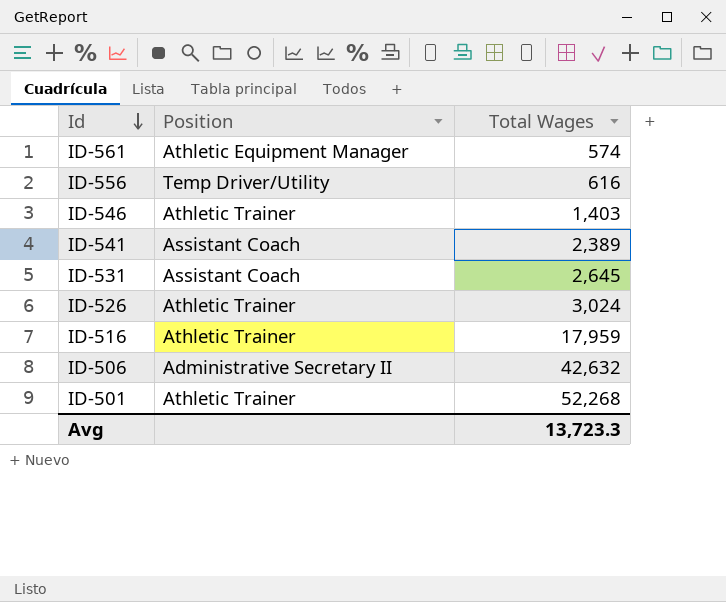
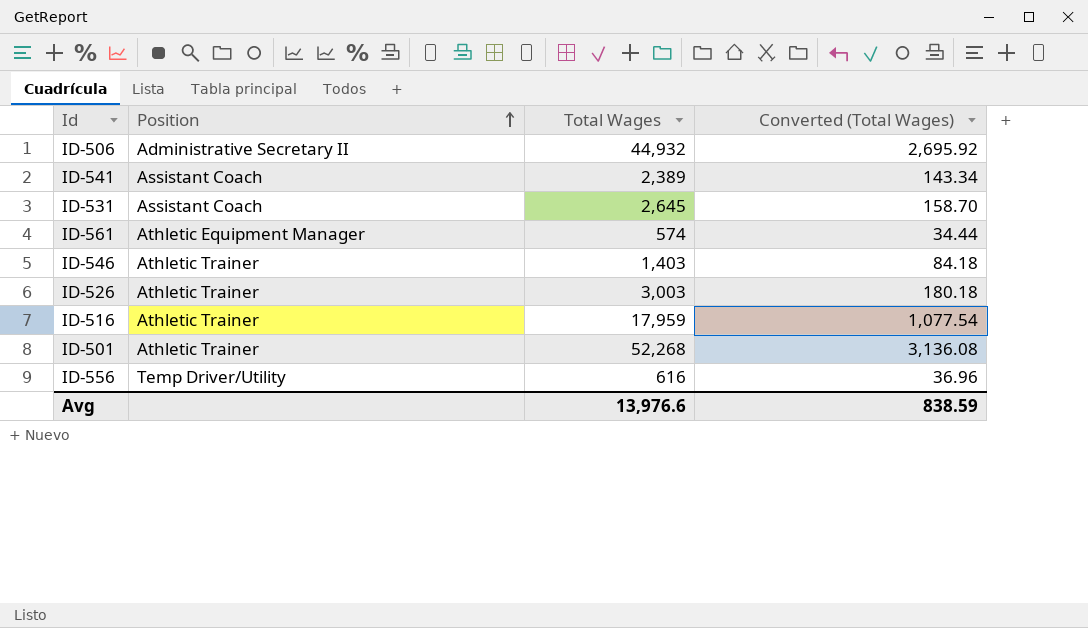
row order: Id descending -> Position ascending
column Converted (Total Wages) | formula: none -> [Total Wages] * 0.06
ID-506 | Total Wages: 42,632 -> 44,932
ID-526 | Total Wages: 3,024 -> 3,003
Avg | Total Wages: 13,723.3 -> 13,976.6

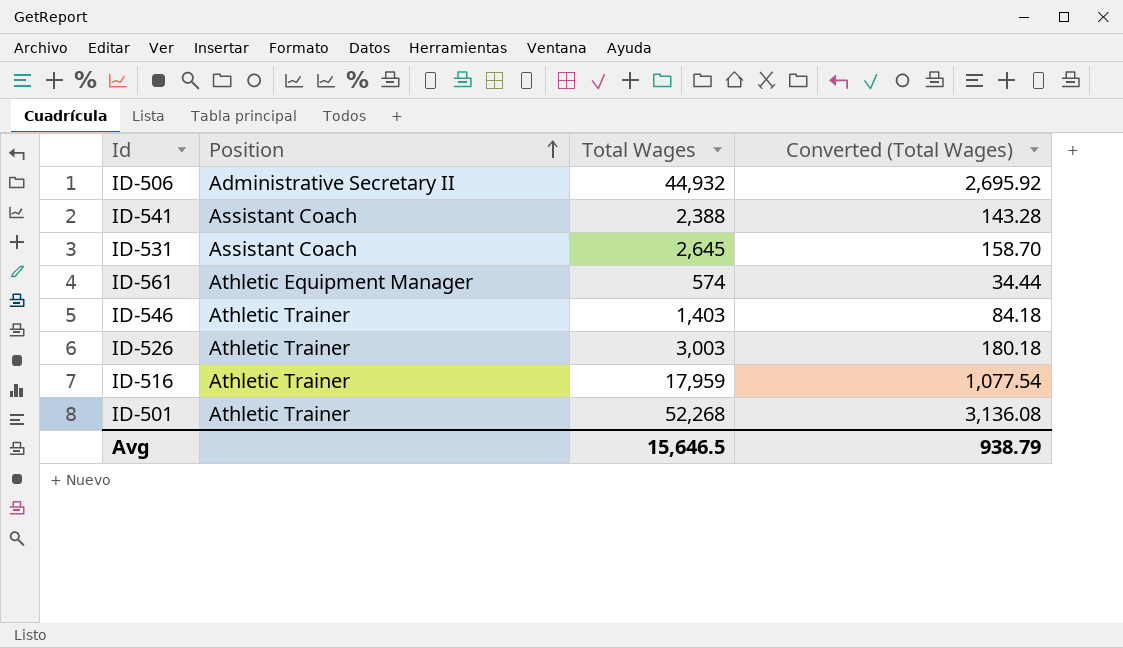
row ID-556: Temp Driver/Utility | 616 | 36.96 -> none
ID-541 | Total Wages: 2,389 -> 2,388
ID-541 | Converted (Total Wages): 143.34 -> 143.28
Avg | Total Wages: 13,976.6 -> 15,646.5
Avg | Converted (Total Wages): 838.59 -> 938.79

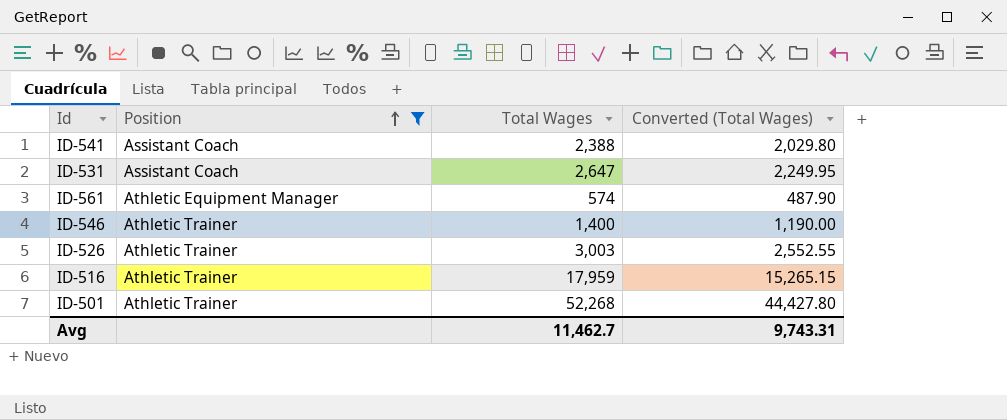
filter: none -> Position != Administrative Secretary II
column Converted (Total Wages) | formula: [Total Wages] * 0.06 -> [Total Wages] * 0.85
ID-531 | Total Wages: 2,645 -> 2,647
ID-546 | Total Wages: 1,403 -> 1,400
Avg | Total Wages: 15,646.5 -> 11,462.7
Avg | Converted (Total Wages): 938.79 -> 9,743.31

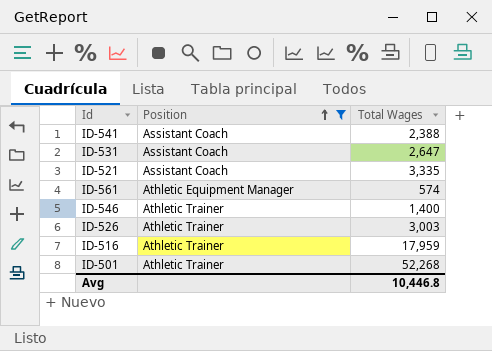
column Converted (Total Wages) | formula: [Total Wages] * 0.85 -> none
row ID-521: none -> Assistant Coach | 3,335
Avg | Total Wages: 11,462.7 -> 10,446.8

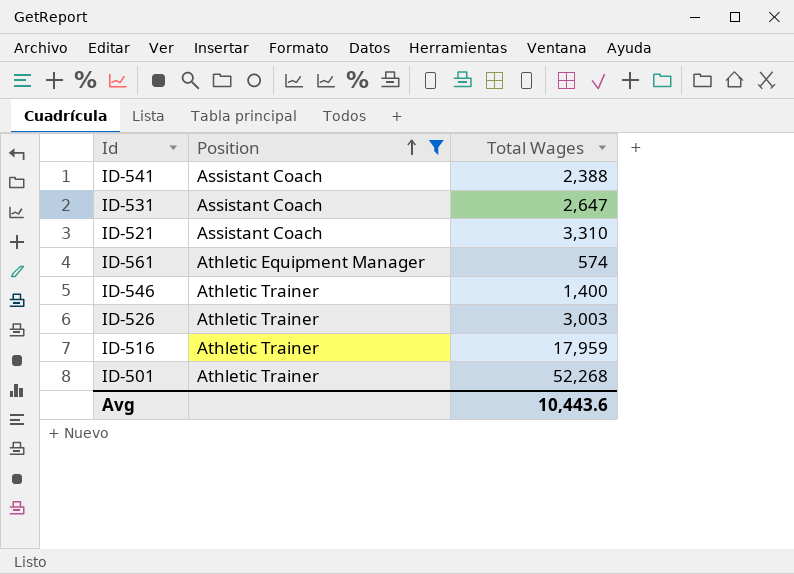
ID-521 | Total Wages: 3,335 -> 3,310
Avg | Total Wages: 10,446.8 -> 10,443.6

